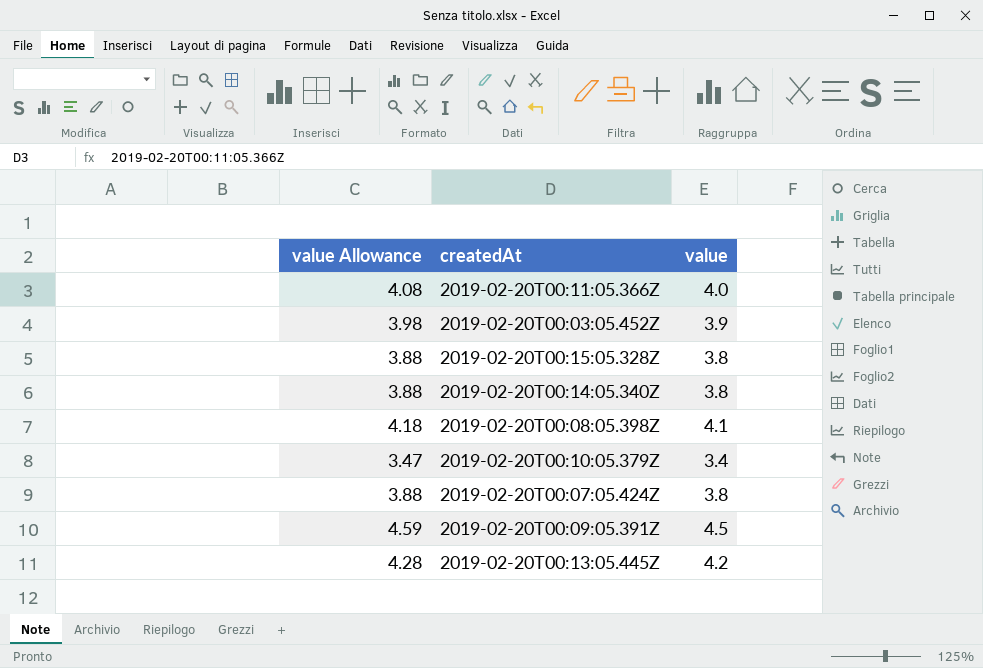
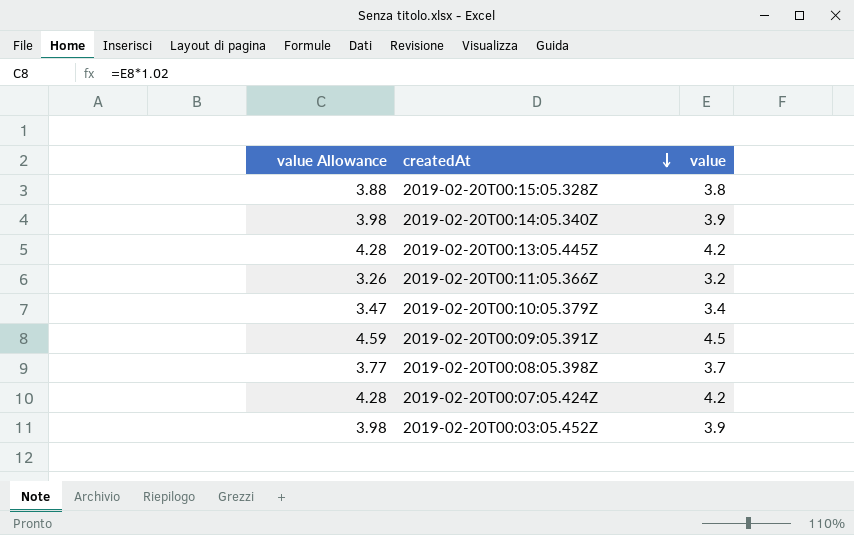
row order: none -> createdAt descending
2019-02-20T00:14:05.340Z | value Allowance: 3.88 -> 3.98
2019-02-20T00:14:05.340Z | value: 3.8 -> 3.9
2019-02-20T00:11:05.366Z | value Allowance: 4.08 -> 3.26
2019-02-20T00:11:05.366Z | value: 4.0 -> 3.2
2019-02-20T00:08:05.398Z | value Allowance: 4.18 -> 3.77
2019-02-20T00:08:05.398Z | value: 4.1 -> 3.7
2019-02-20T00:07:05.424Z | value Allowance: 3.88 -> 4.28
2019-02-20T00:07:05.424Z | value: 3.8 -> 4.2

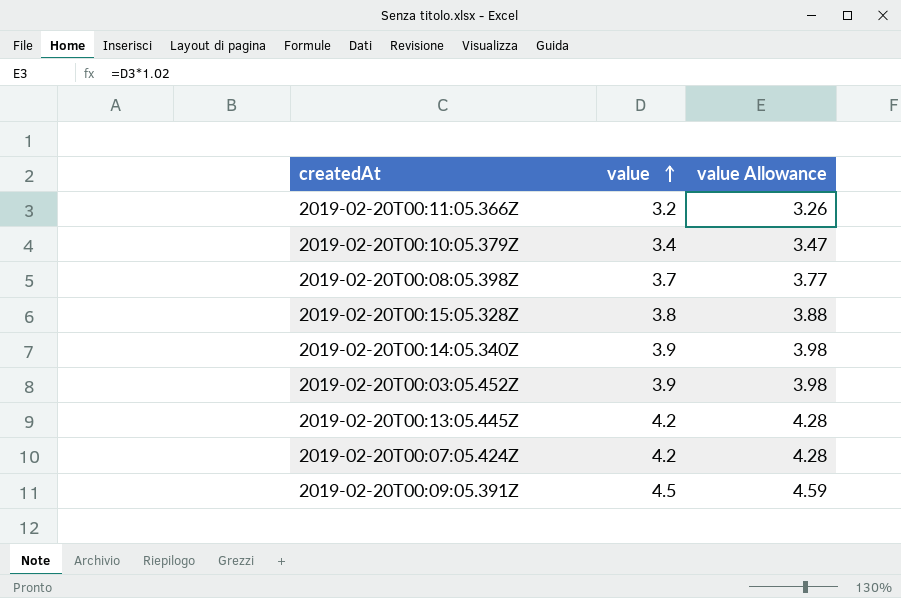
row order: createdAt descending -> value ascending
column value Allowance | position: 1 -> 3

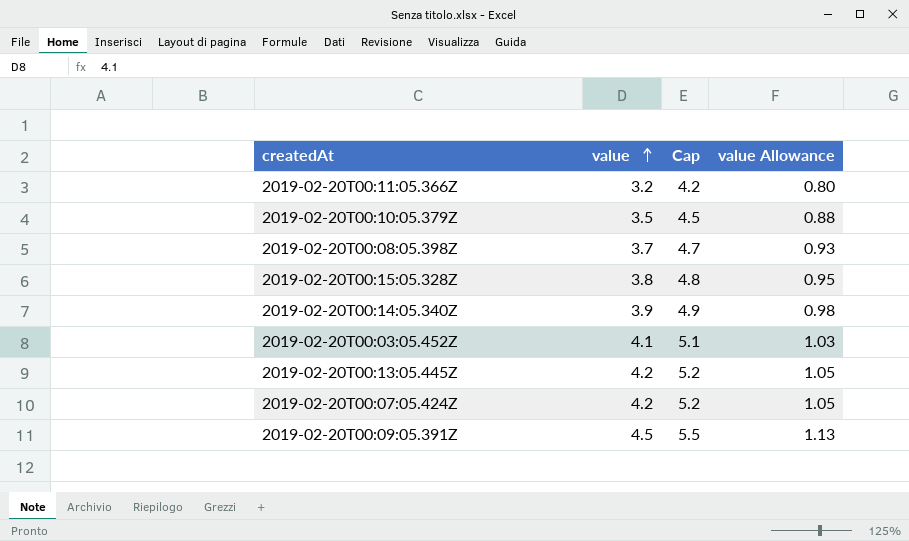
column Cap | formula: none -> [value] + 1
column value Allowance | formula: [value] * 1.02 -> [value] * 0.25
2019-02-20T00:10:05.379Z | value: 3.4 -> 3.5
2019-02-20T00:03:05.452Z | value: 3.9 -> 4.1

